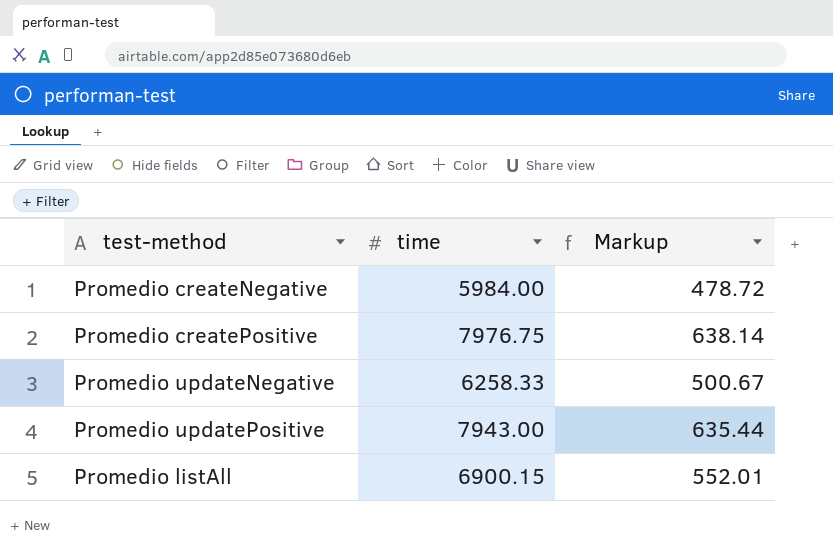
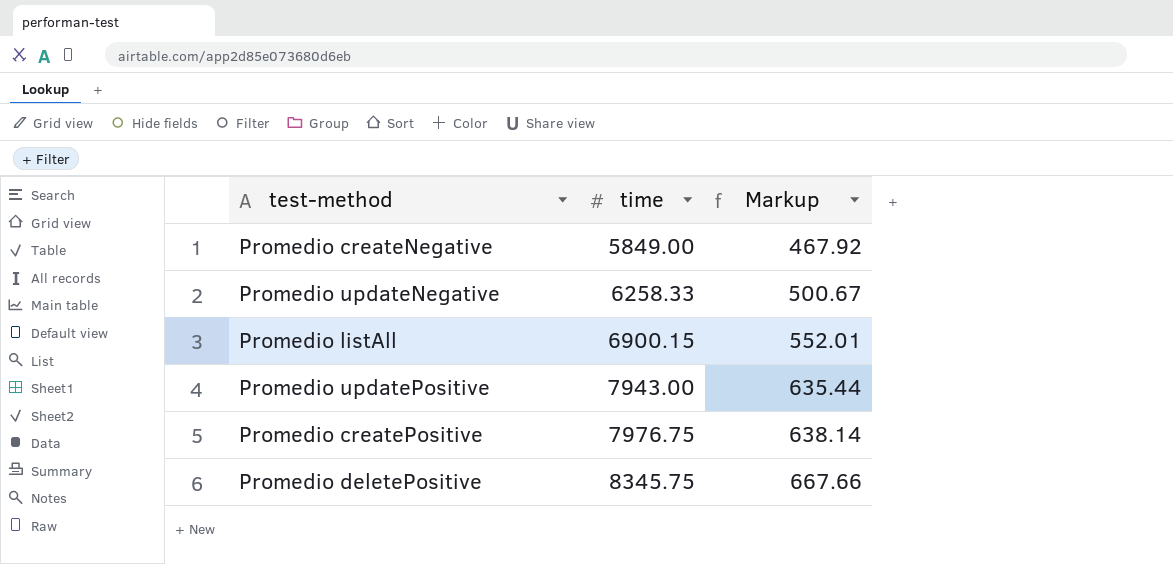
row order: none -> time ascending
Promedio createNegative | time: 5984.00 -> 5849.00
Promedio createNegative | Markup: 478.72 -> 467.92
row Promedio deletePositive: none -> 8345.75 | 667.66

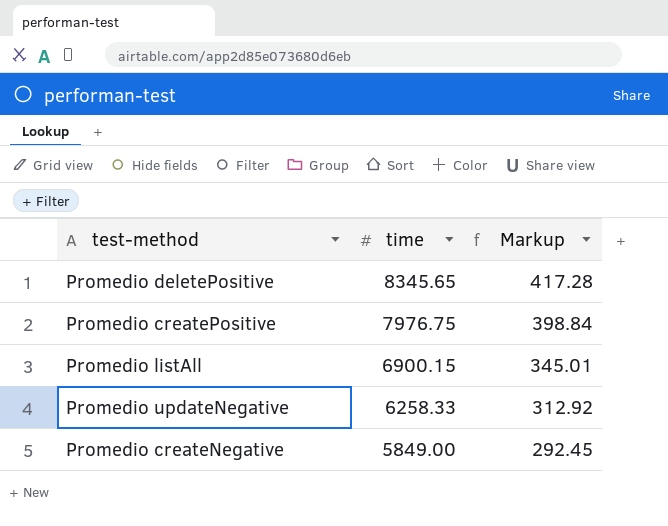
row order: time ascending -> time descending
column Markup | formula: [time] * 0.08 -> [time] * 0.05
row Promedio updatePositive: 7943.00 | 635.44 -> none
Promedio deletePositive | time: 8345.75 -> 8345.65

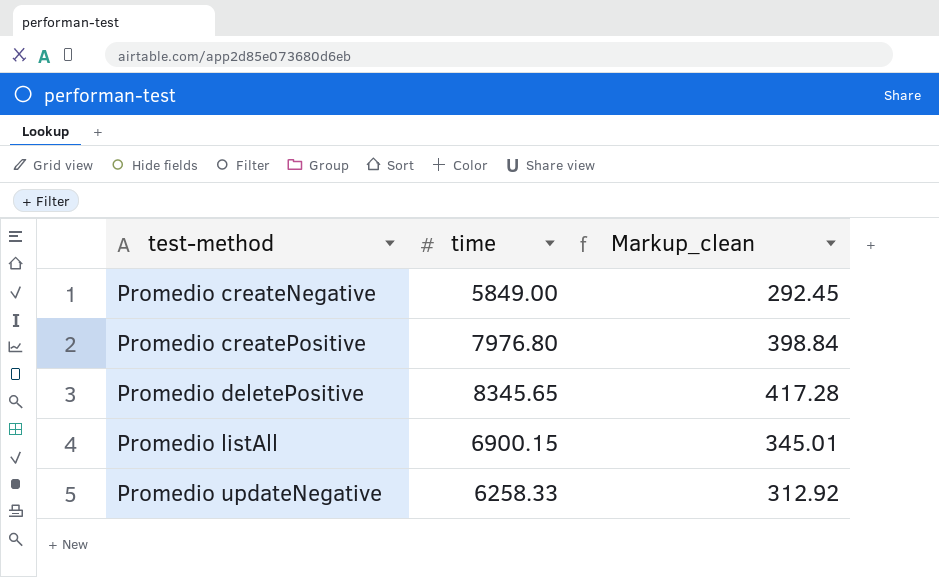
row order: time descending -> test-method ascending
column name: Markup -> Markup_clean
Promedio createPositive | time: 7976.75 -> 7976.80

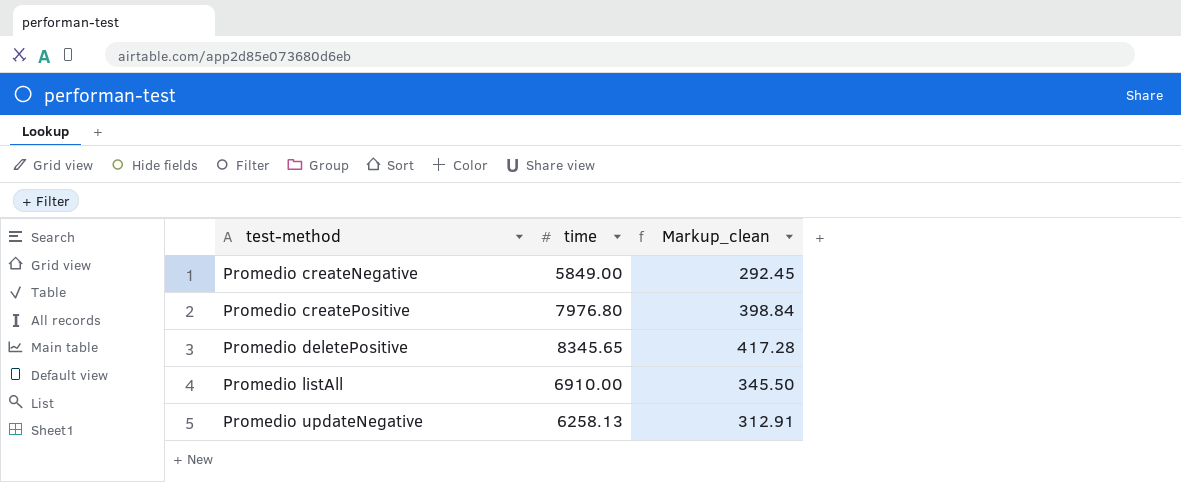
Promedio listAll | time: 6900.15 -> 6910.00
Promedio listAll | Markup_clean: 345.01 -> 345.50
Promedio updateNegative | time: 6258.33 -> 6258.13
Promedio updateNegative | Markup_clean: 312.92 -> 312.91

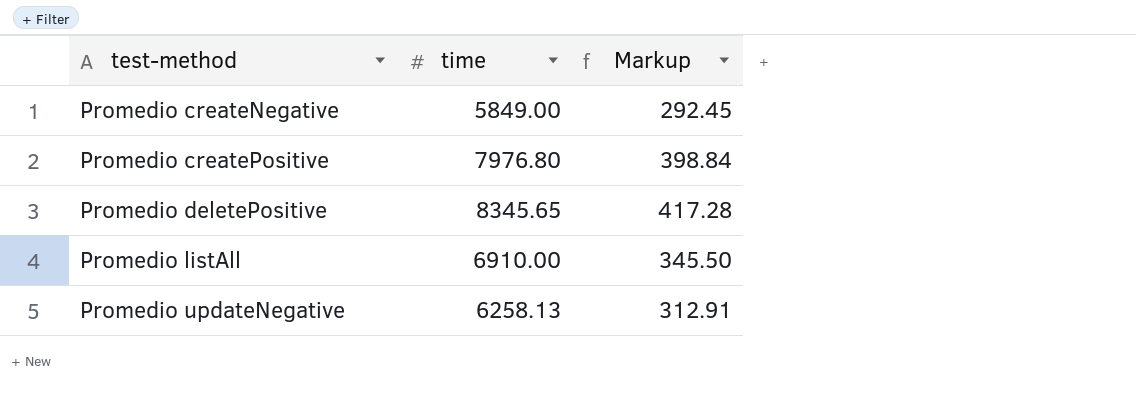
column name: Markup_clean -> Markup

